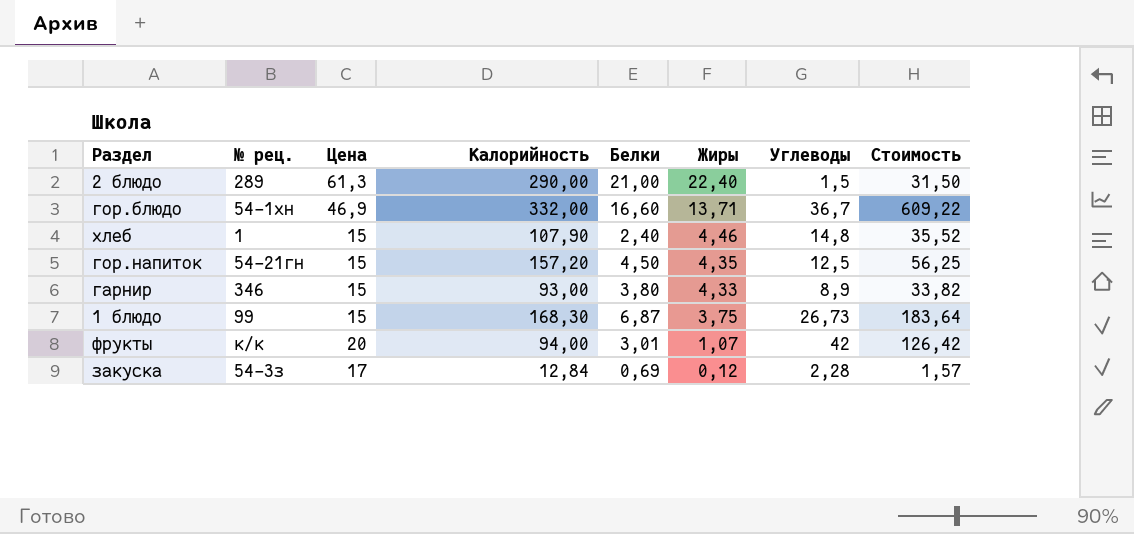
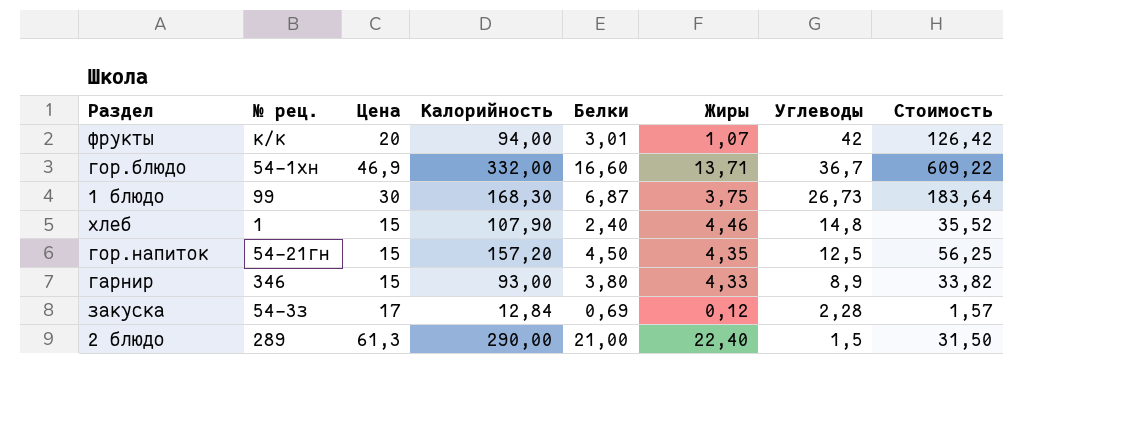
row order: Жиры descending -> Углеводы descending
1 блюдо | Цена: 15 -> 30

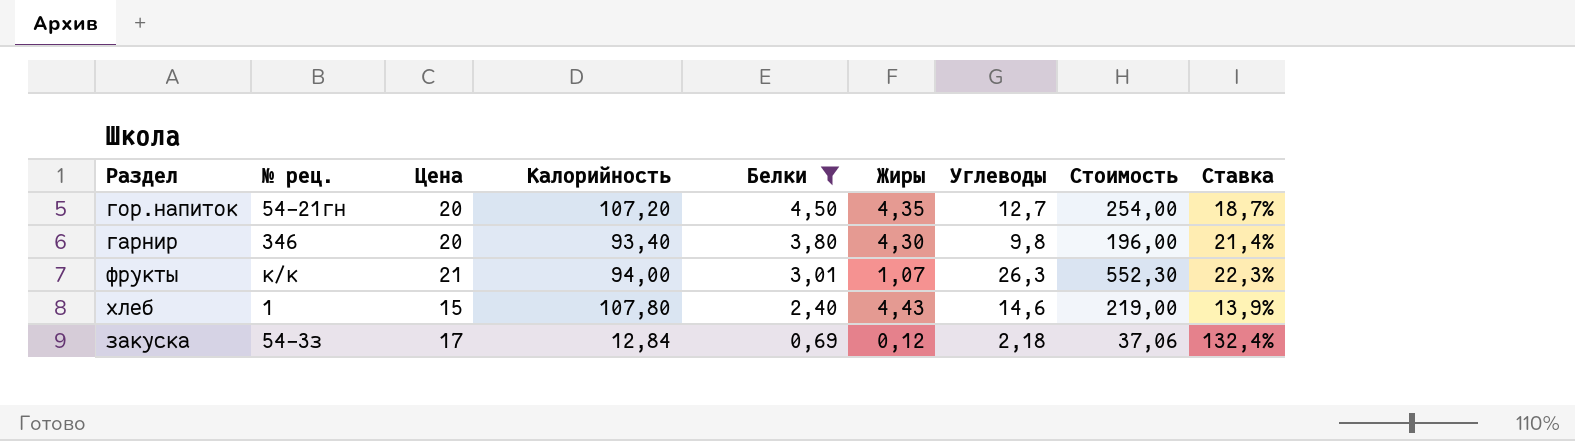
filter: none -> Белки <= 4,50
row order: Углеводы descending -> Белки descending
column Стоимость | formula: [Белки] * [Углеводы] -> [Цена] * [Углеводы]
column Ставка | formula: none -> [Цена] / [Калорийность]
гор.напиток | Цена: 15 -> 20
гор.напиток | Калорийность: 157,20 -> 107,20
гор.напиток | Углеводы: 12,5 -> 12,7
гарнир | Цена: 15 -> 20
гарнир | Калорийность: 93,00 -> 93,40
гарнир | Жиры: 4,33 -> 4,30
гарнир | Углеводы: 8,9 -> 9,8
фрукты | Цена: 20 -> 21
фрукты | Углеводы: 42 -> 26,3
хлеб | Калорийность: 107,90 -> 107,80
хлеб | Жиры: 4,46 -> 4,43
хлеб | Углеводы: 14,8 -> 14,6
закуска | Углеводы: 2,28 -> 2,18

